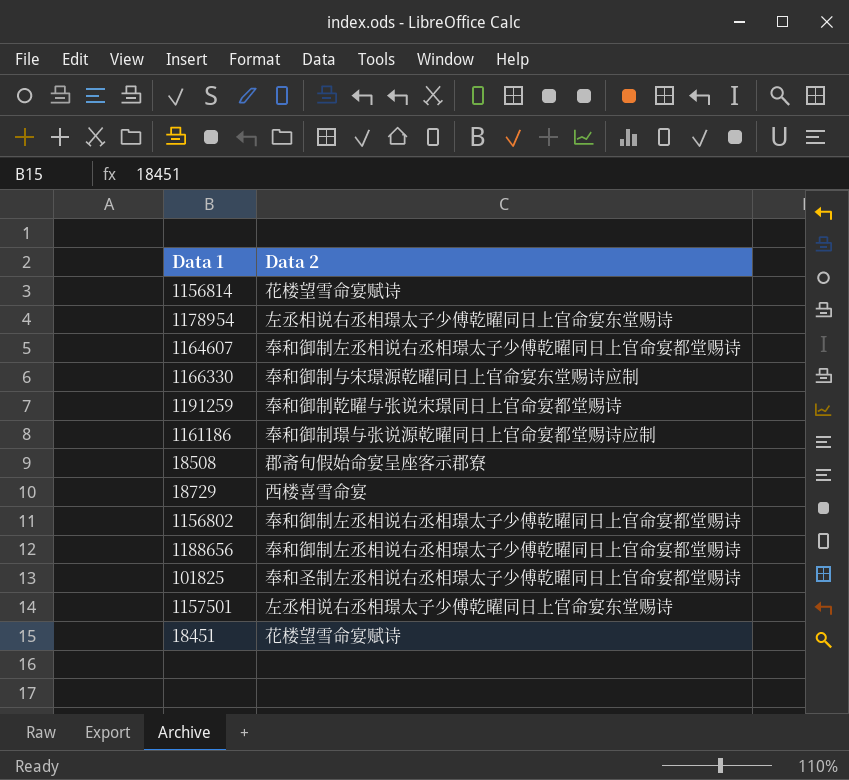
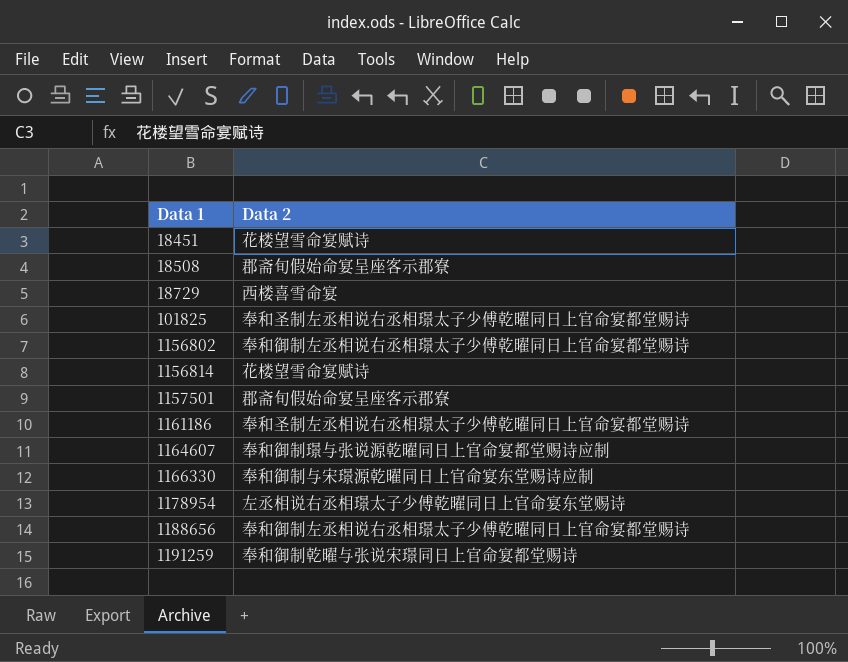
row order: none -> Data 1 ascending
1157501 | Data 2: 左丞相说右丞相璟太子少傅乾曜同日上官命宴东堂赐诗 -> 郡斋旬假始命宴呈座客示郡寮
1161186 | Data 2: 奉和御制璟与张说源乾曜同日上官命宴都堂赐诗应制 -> 奉和圣制左丞相说右丞相璟太子少傅乾曜同日上官命宴都堂赐诗
1164607 | Data 2: 奉和御制左丞相说右丞相璟太子少傅乾曜同日上官命宴都堂赐诗 -> 奉和御制璟与张说源乾曜同日上官命宴都堂赐诗应制

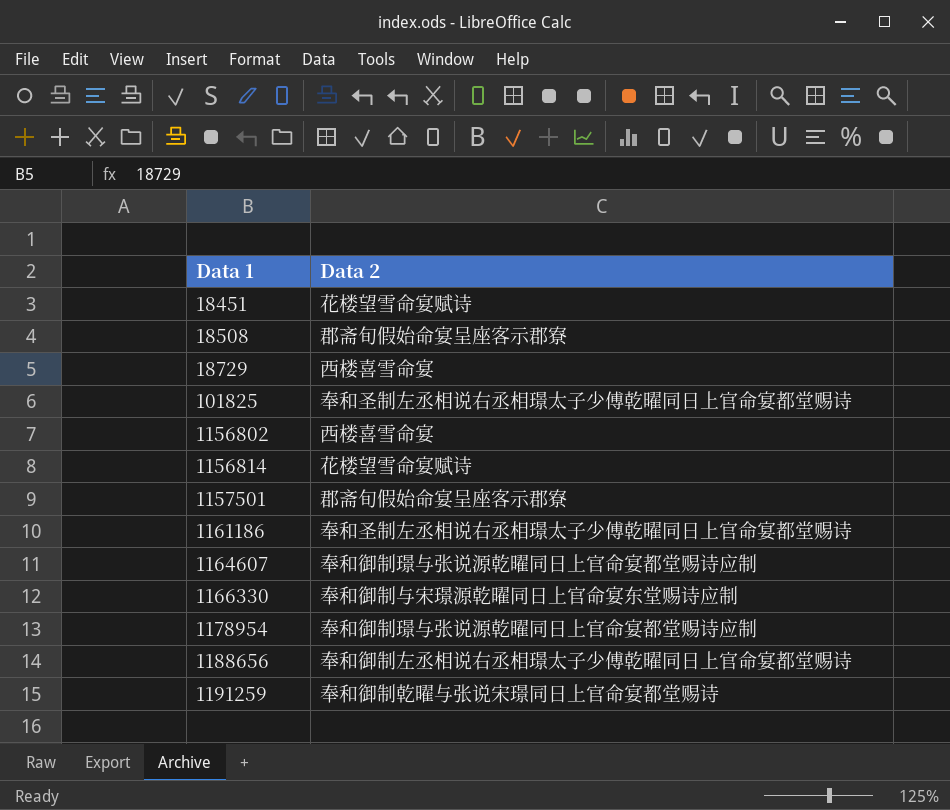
1156802 | Data 2: 奉和御制左丞相说右丞相璟太子少傅乾曜同日上官命宴都堂赐诗 -> 西楼喜雪命宴
1178954 | Data 2: 左丞相说右丞相璟太子少傅乾曜同日上官命宴东堂赐诗 -> 奉和御制璟与张说源乾曜同日上官命宴都堂赐诗应制

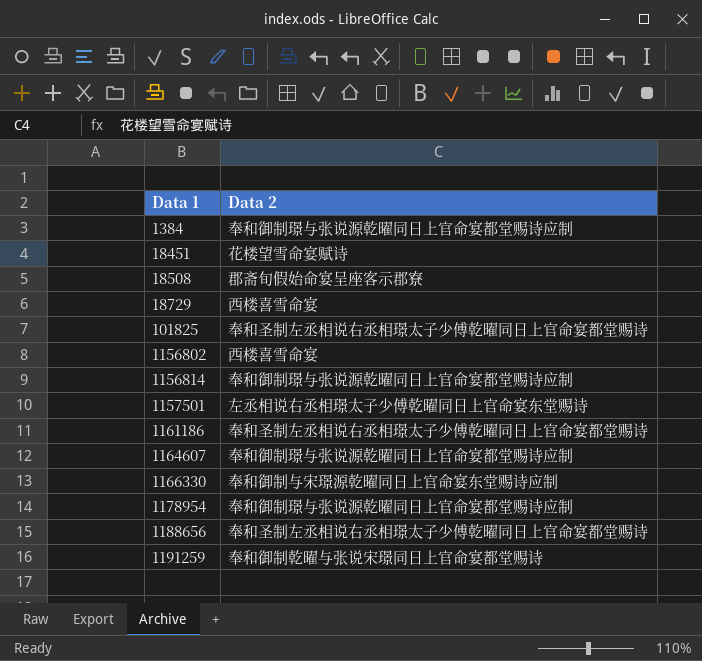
row 1384: none -> 奉和御制璟与张说源乾曜同日上官命宴都堂赐诗应制
1156814 | Data 2: 花楼望雪命宴赋诗 -> 奉和御制璟与张说源乾曜同日上官命宴都堂赐诗应制
1157501 | Data 2: 郡斋旬假始命宴呈座客示郡寮 -> 左丞相说右丞相璟太子少傅乾曜同日上官命宴东堂赐诗
1188656 | Data 2: 奉和御制左丞相说右丞相璟太子少傅乾曜同日上官命宴都堂赐诗 -> 奉和圣制左丞相说右丞相璟太子少傅乾曜同日上官命宴都堂赐诗

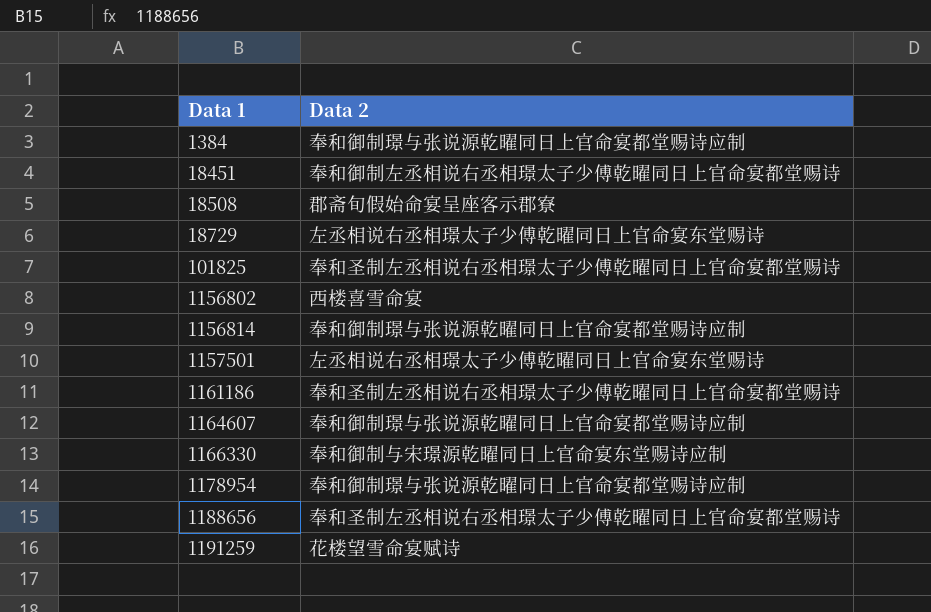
18451 | Data 2: 花楼望雪命宴赋诗 -> 奉和御制左丞相说右丞相璟太子少傅乾曜同日上官命宴都堂赐诗
18729 | Data 2: 西楼喜雪命宴 -> 左丞相说右丞相璟太子少傅乾曜同日上官命宴东堂赐诗
1191259 | Data 2: 奉和御制乾曜与张说宋璟同日上官命宴都堂赐诗 -> 花楼望雪命宴赋诗

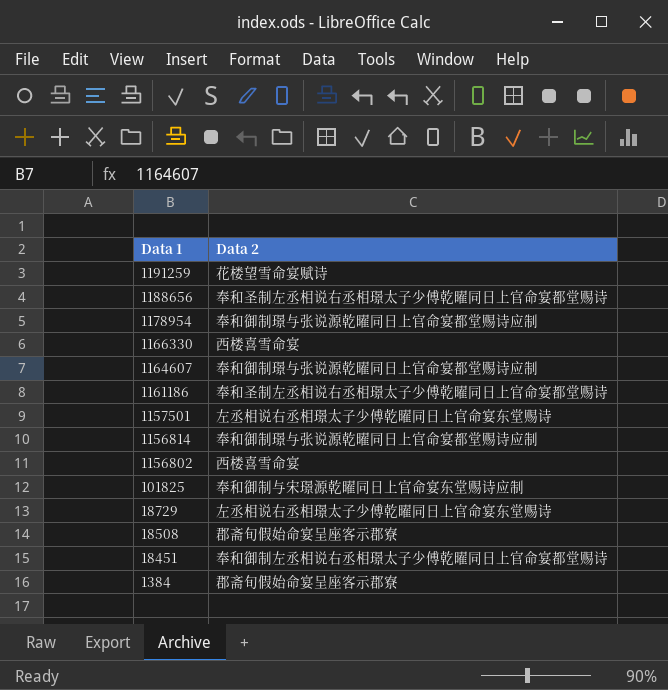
row order: Data 1 ascending -> Data 1 descending
1166330 | Data 2: 奉和御制与宋璟源乾曜同日上官命宴东堂赐诗应制 -> 西楼喜雪命宴
101825 | Data 2: 奉和圣制左丞相说右丞相璟太子少傅乾曜同日上官命宴都堂赐诗 -> 奉和御制与宋璟源乾曜同日上官命宴东堂赐诗应制
1384 | Data 2: 奉和御制璟与张说源乾曜同日上官命宴都堂赐诗应制 -> 郡斋旬假始命宴呈座客示郡寮

